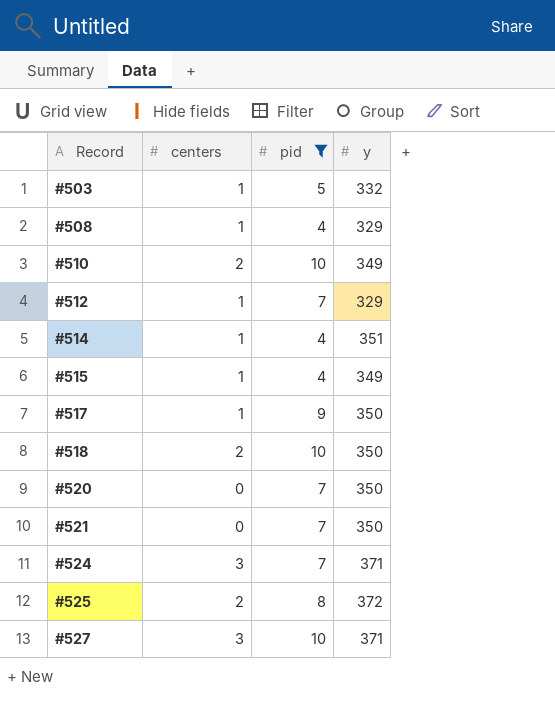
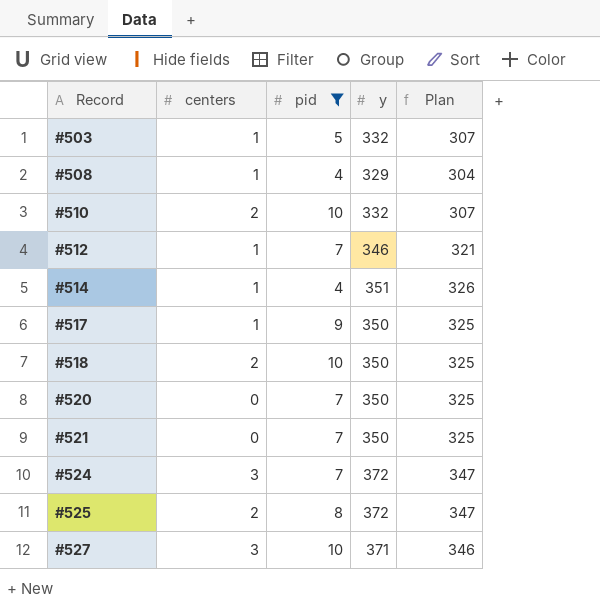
column Plan | formula: none -> [y] - 25
row #515: 1 | 4 | 349 -> none
#510 | y: 349 -> 332
#512 | y: 329 -> 346
#524 | y: 371 -> 372

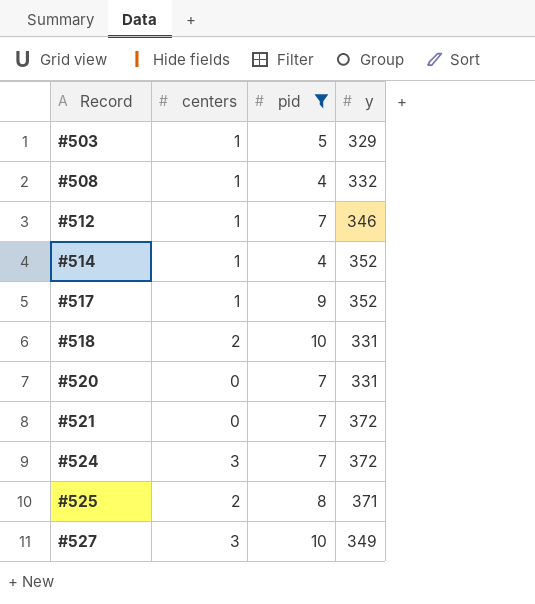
column Plan | formula: [y] - 25 -> none
row #510: 2 | 10 | 332 | 307 -> none
#503 | y: 332 -> 329
#508 | y: 329 -> 332
#514 | y: 351 -> 352
#517 | y: 350 -> 352
#518 | y: 350 -> 331
#520 | y: 350 -> 331
#521 | y: 350 -> 372
#525 | y: 372 -> 371
#527 | y: 371 -> 349

